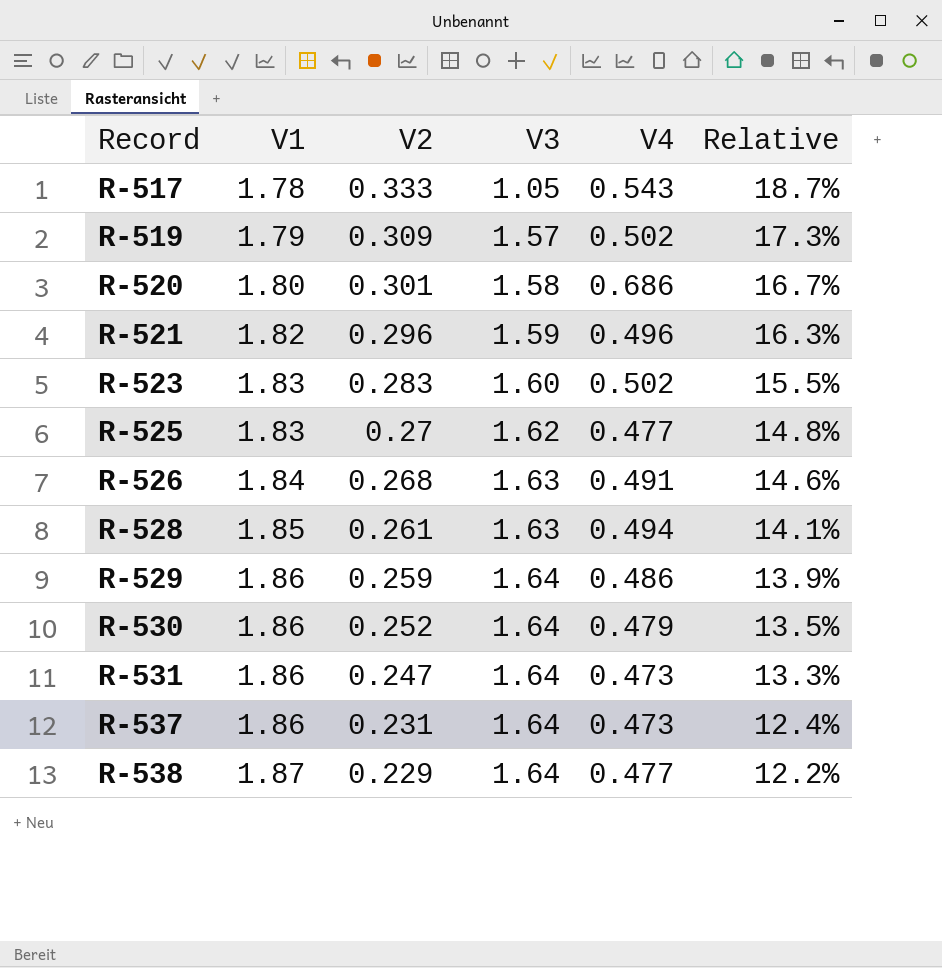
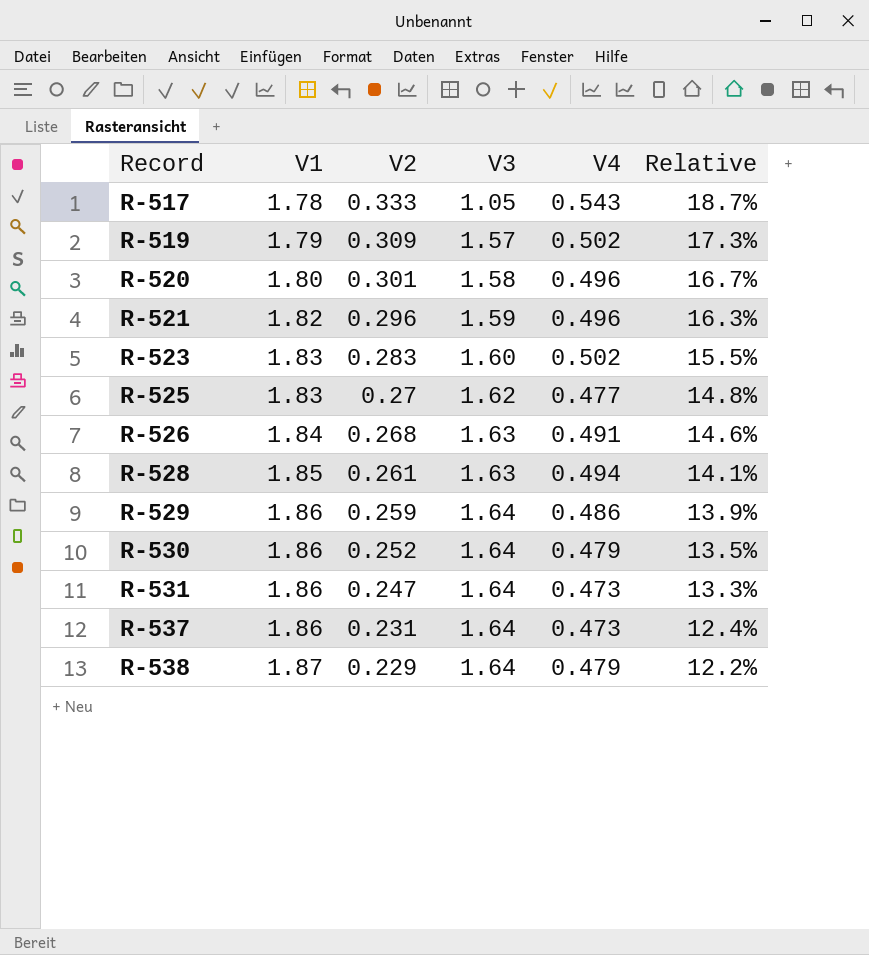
R-520 | V4: 0.686 -> 0.496
R-538 | V4: 0.477 -> 0.479

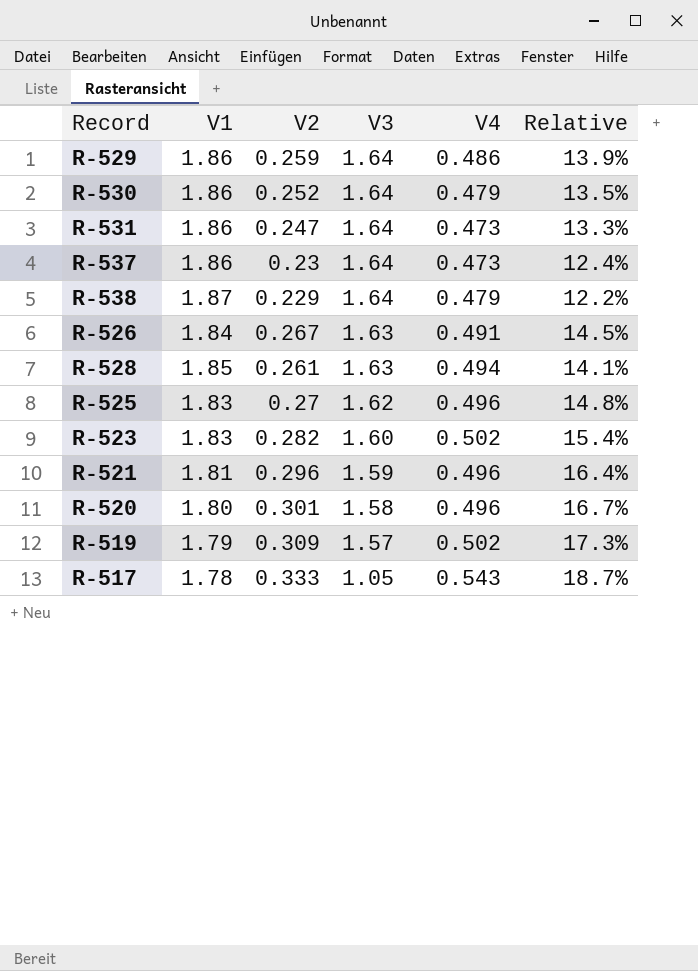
row order: Record ascending -> V3 descending
R-537 | V2: 0.231 -> 0.23
R-526 | V2: 0.268 -> 0.267
R-526 | Relative: 14.6% -> 14.5%
R-525 | V4: 0.477 -> 0.496
R-523 | V2: 0.283 -> 0.282
R-523 | Relative: 15.5% -> 15.4%
R-521 | V1: 1.82 -> 1.81
R-521 | Relative: 16.3% -> 16.4%

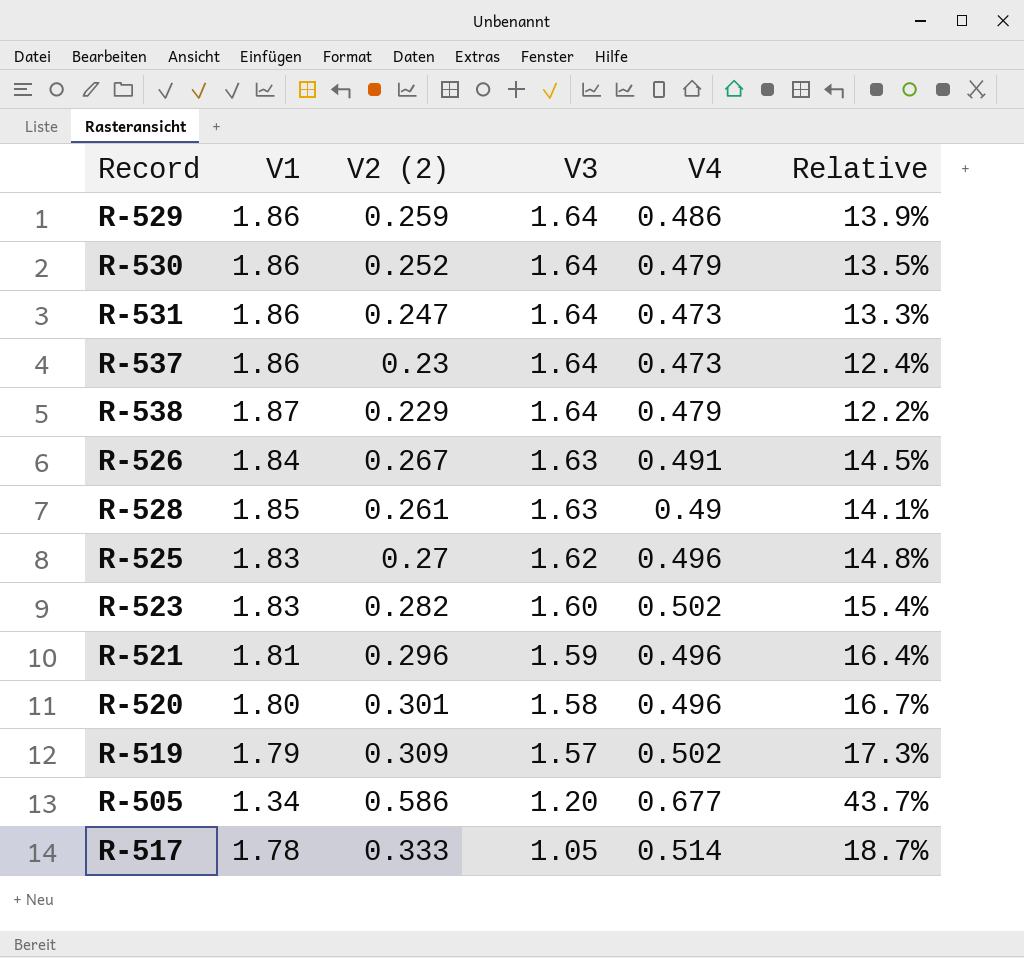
column name: V2 -> V2 (2)
R-528 | V4: 0.494 -> 0.49
row R-505: none -> 1.34 | 0.586 | 1.20 | 0.677 | 43.7%
R-517 | V4: 0.543 -> 0.514

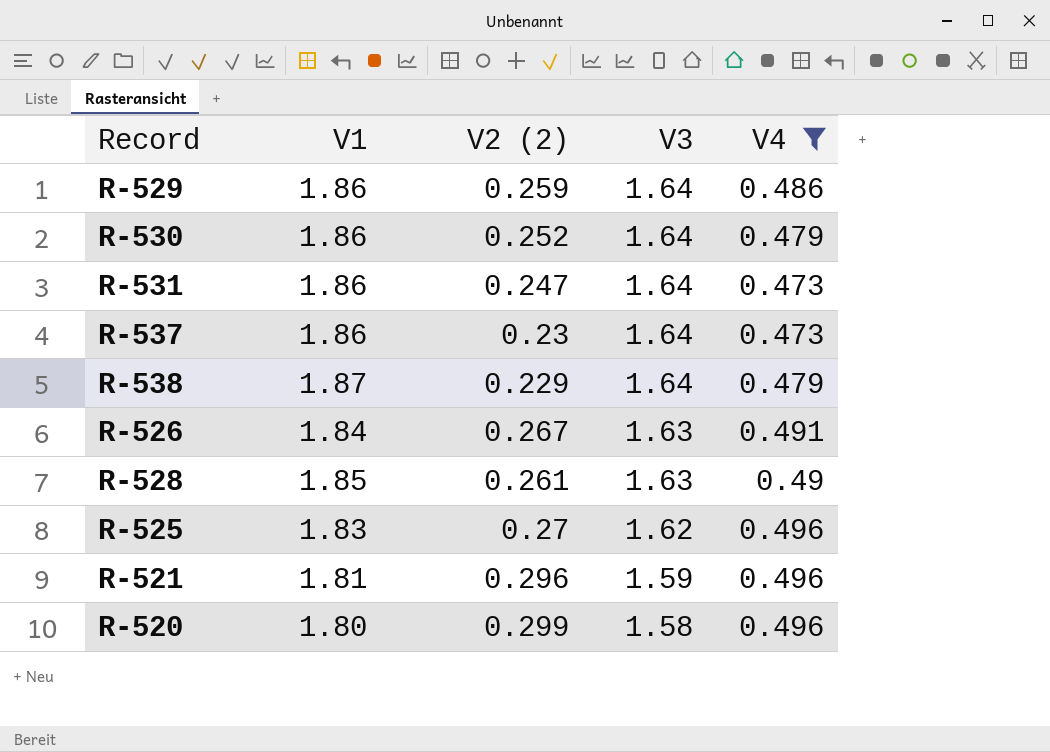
filter: none -> V4 <= 0.496
column Relative | formula: [V2 (2)] / [V1] -> none
R-520 | V2 (2): 0.301 -> 0.299

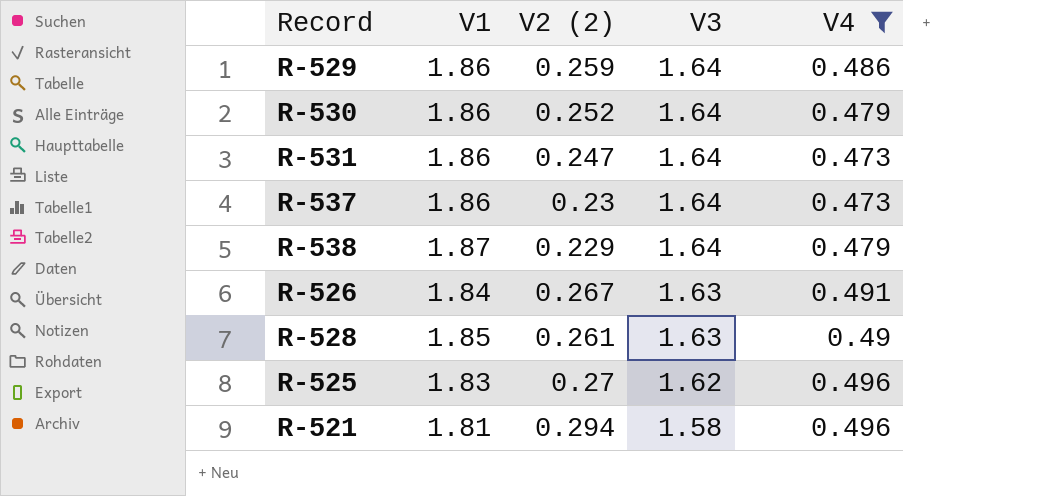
row R-520: 1.80 | 0.299 | 1.58 | 0.496 -> none
R-521 | V2 (2): 0.296 -> 0.294
R-521 | V3: 1.59 -> 1.58

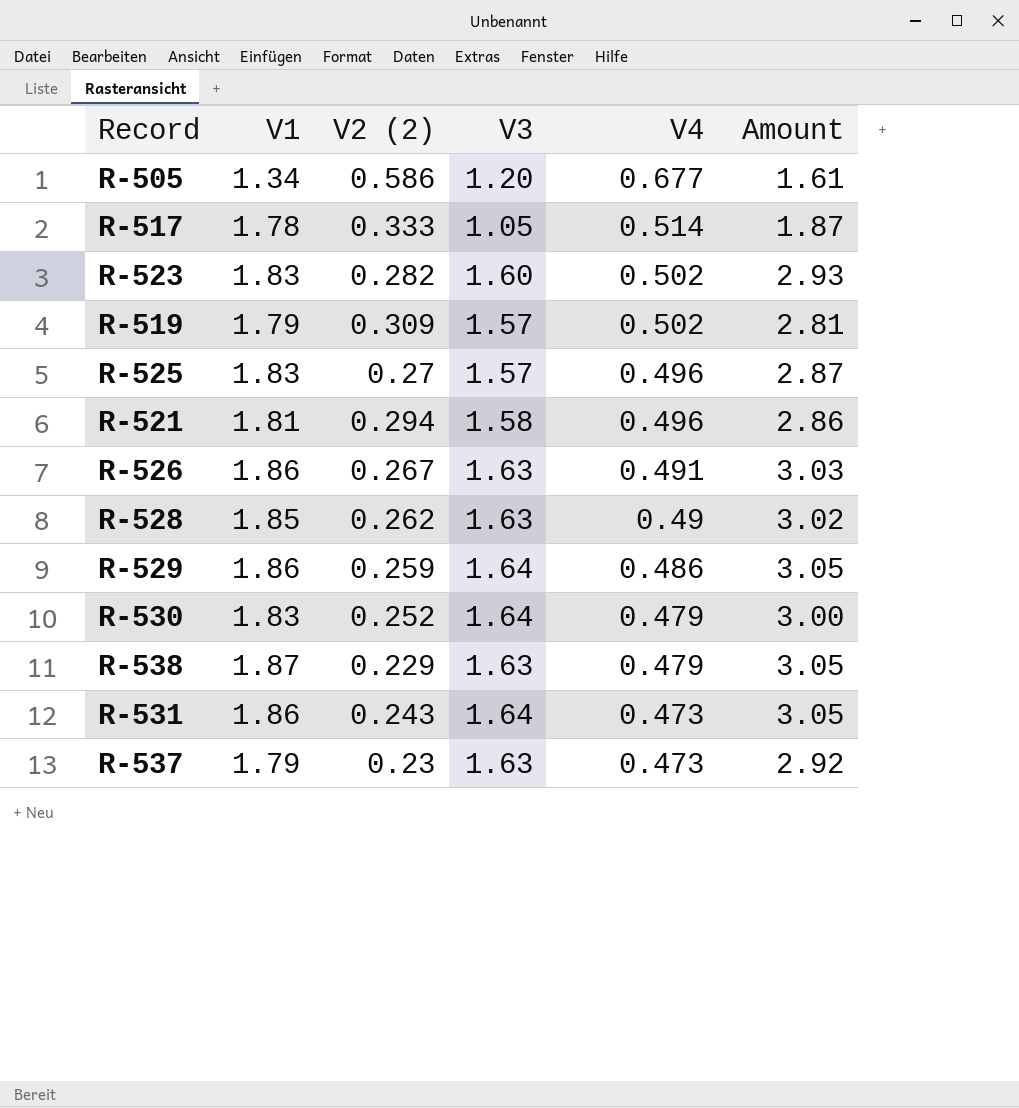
filter: V4 <= 0.496 -> none
row order: V3 descending -> V4 descending
column Amount | formula: none -> [V1] * [V3]
R-525 | V3: 1.62 -> 1.57
R-526 | V1: 1.84 -> 1.86
R-528 | V2 (2): 0.261 -> 0.262
R-530 | V1: 1.86 -> 1.83
R-538 | V3: 1.64 -> 1.63
R-531 | V2 (2): 0.247 -> 0.243
R-537 | V1: 1.86 -> 1.79
R-537 | V3: 1.64 -> 1.63

